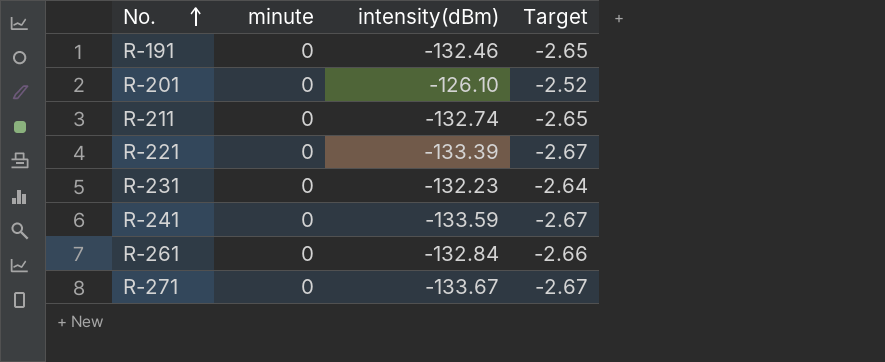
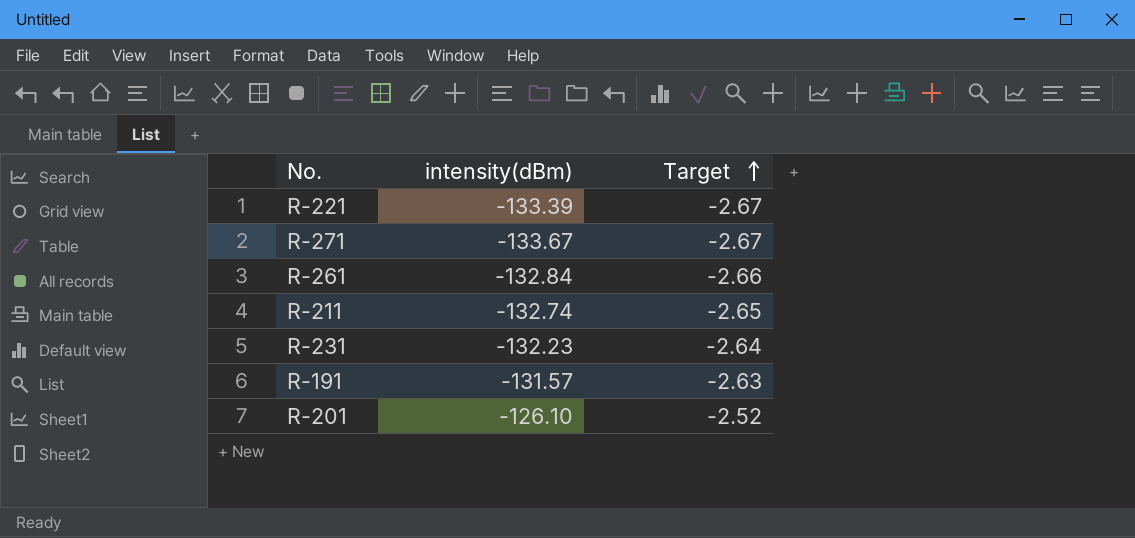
row order: No. ascending -> Target ascending
column minute | position: 2 -> none
row R-241: 0 | -133.59 | -2.67 -> none
R-191 | intensity(dBm): -132.46 -> -131.57
R-191 | Target: -2.65 -> -2.63

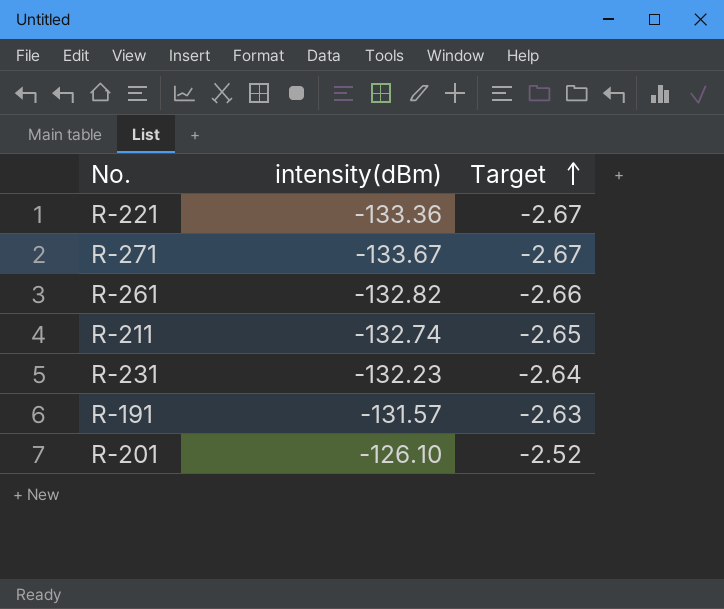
R-221 | intensity(dBm): -133.39 -> -133.36
R-261 | intensity(dBm): -132.84 -> -132.82

